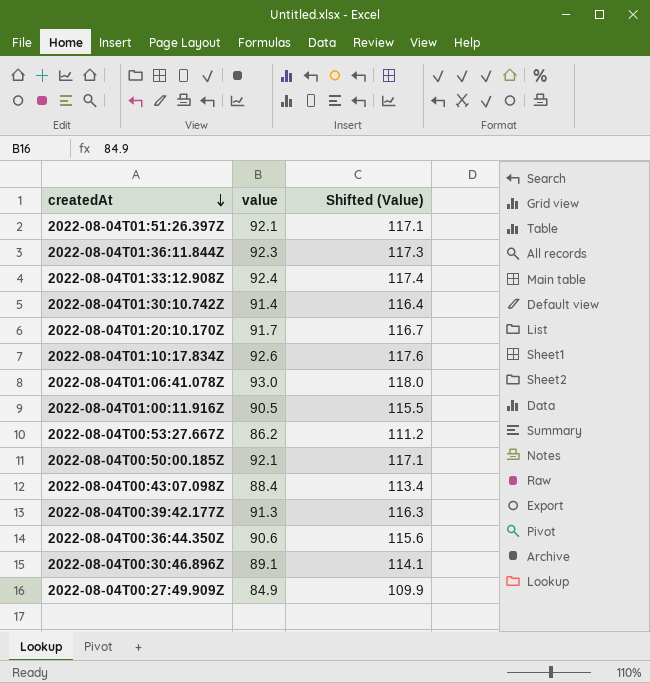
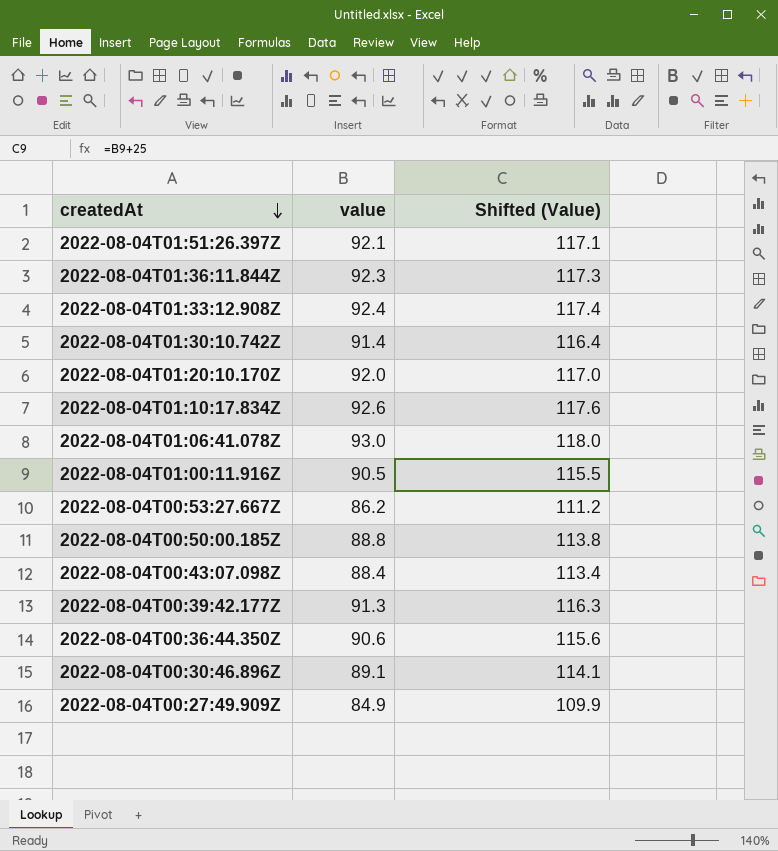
2022-08-04T01:20:10.170Z | value: 91.7 -> 92.0
2022-08-04T01:20:10.170Z | Shifted (Value): 116.7 -> 117.0
2022-08-04T00:50:00.185Z | value: 92.1 -> 88.8
2022-08-04T00:50:00.185Z | Shifted (Value): 117.1 -> 113.8

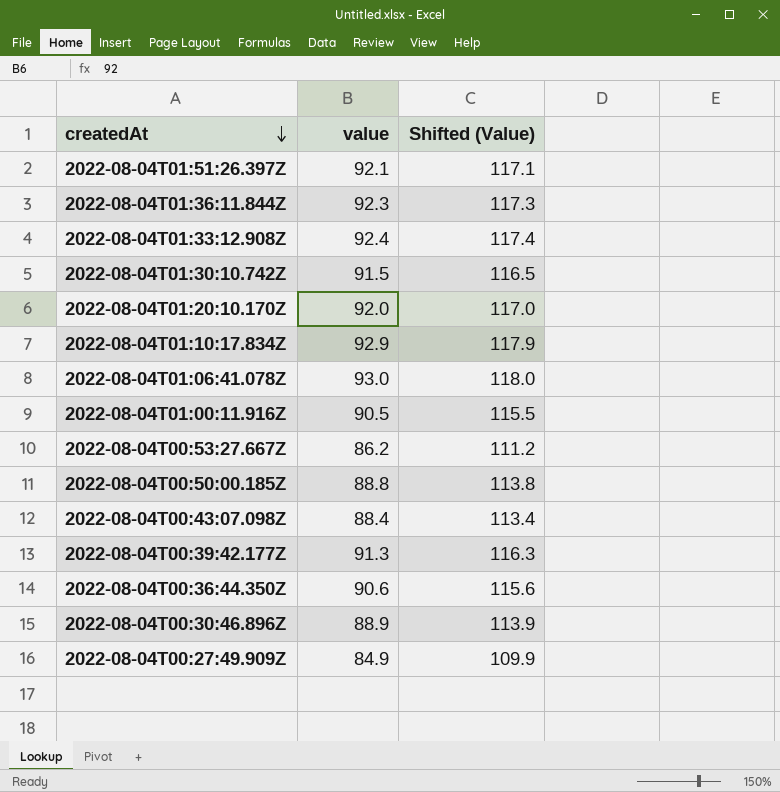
2022-08-04T01:30:10.742Z | value: 91.4 -> 91.5
2022-08-04T01:30:10.742Z | Shifted (Value): 116.4 -> 116.5
2022-08-04T01:10:17.834Z | value: 92.6 -> 92.9
2022-08-04T01:10:17.834Z | Shifted (Value): 117.6 -> 117.9
2022-08-04T00:30:46.896Z | value: 89.1 -> 88.9
2022-08-04T00:30:46.896Z | Shifted (Value): 114.1 -> 113.9

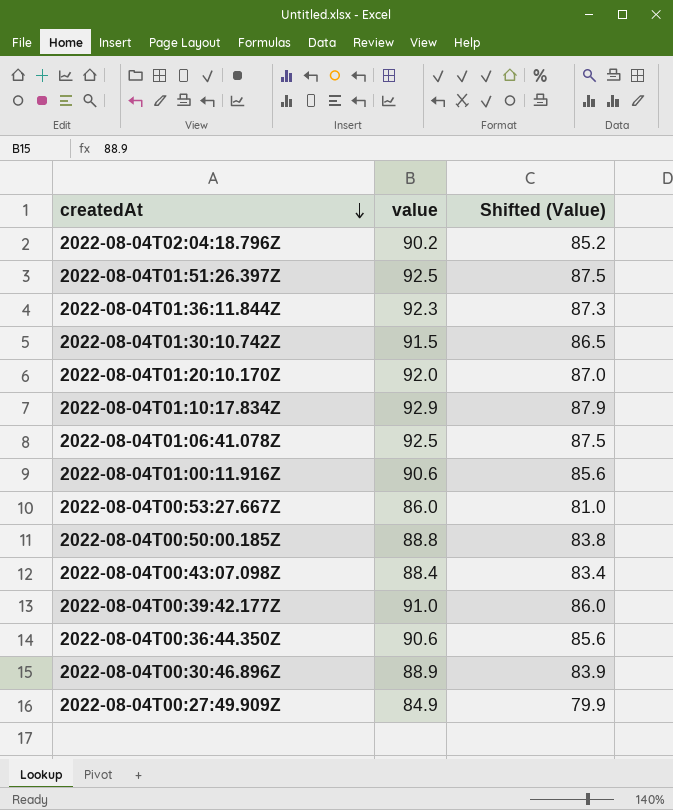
column Shifted (Value) | formula: [value] + 25 -> [value] - 5
row 2022-08-04T01:33:12.908Z: 92.4 | 117.4 -> none
row 2022-08-04T02:04:18.796Z: none -> 90.2 | 85.2
2022-08-04T01:51:26.397Z | value: 92.1 -> 92.5
2022-08-04T01:06:41.078Z | value: 93.0 -> 92.5
2022-08-04T01:00:11.916Z | value: 90.5 -> 90.6
2022-08-04T00:53:27.667Z | value: 86.2 -> 86.0
2022-08-04T00:39:42.177Z | value: 91.3 -> 91.0

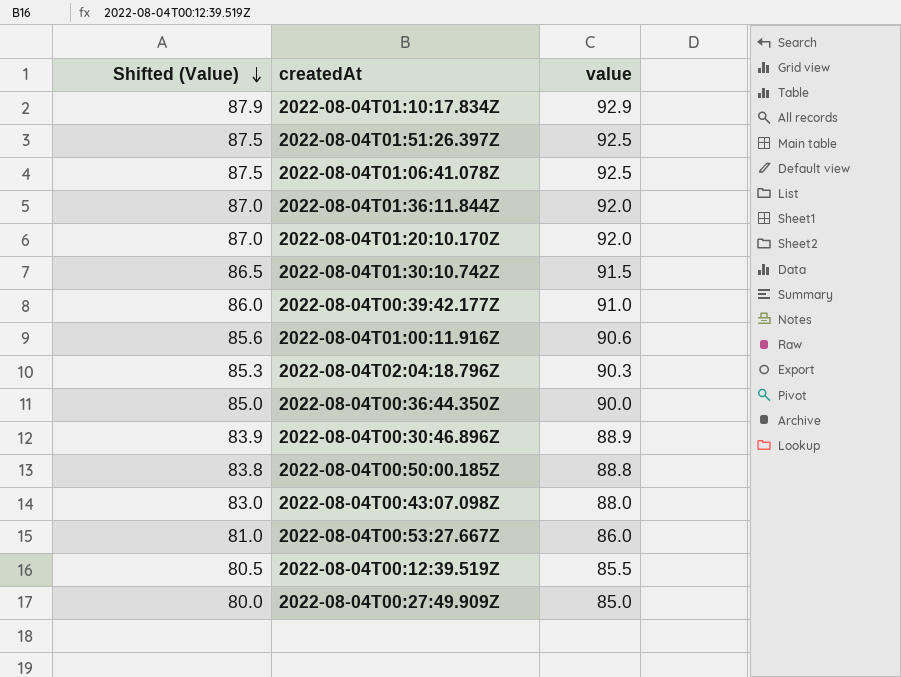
row order: createdAt descending -> Shifted (Value) descending
column Shifted (Value) | position: 3 -> 1
2022-08-04T01:36:11.844Z | Shifted (Value): 87.3 -> 87.0
2022-08-04T01:36:11.844Z | value: 92.3 -> 92.0
2022-08-04T02:04:18.796Z | Shifted (Value): 85.2 -> 85.3
2022-08-04T02:04:18.796Z | value: 90.2 -> 90.3
2022-08-04T00:36:44.350Z | Shifted (Value): 85.6 -> 85.0
2022-08-04T00:36:44.350Z | value: 90.6 -> 90.0
2022-08-04T00:43:07.098Z | Shifted (Value): 83.4 -> 83.0
2022-08-04T00:43:07.098Z | value: 88.4 -> 88.0
row 2022-08-04T00:12:39.519Z: none -> 80.5 | 85.5
2022-08-04T00:27:49.909Z | Shifted (Value): 79.9 -> 80.0
2022-08-04T00:27:49.909Z | value: 84.9 -> 85.0

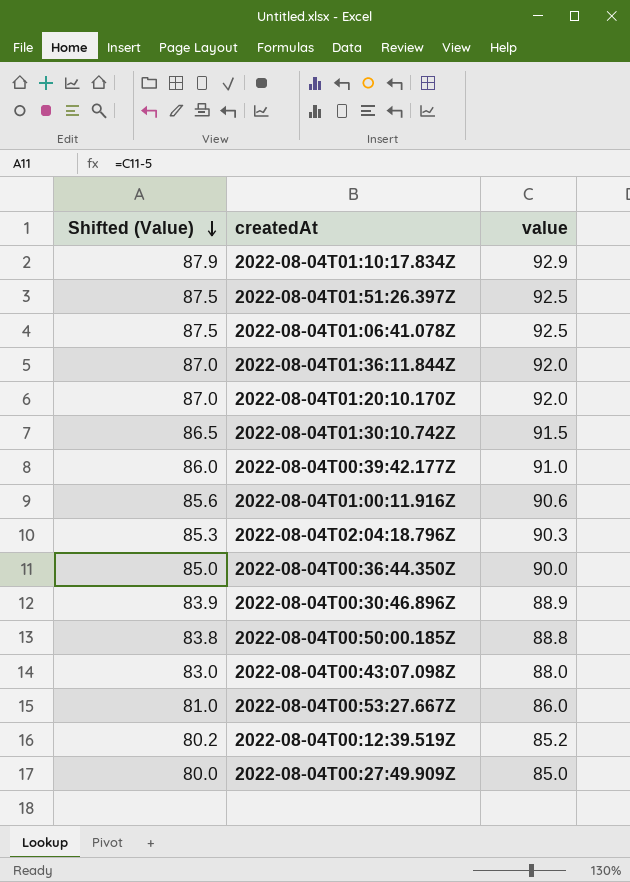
2022-08-04T00:12:39.519Z | Shifted (Value): 80.5 -> 80.2
2022-08-04T00:12:39.519Z | value: 85.5 -> 85.2

